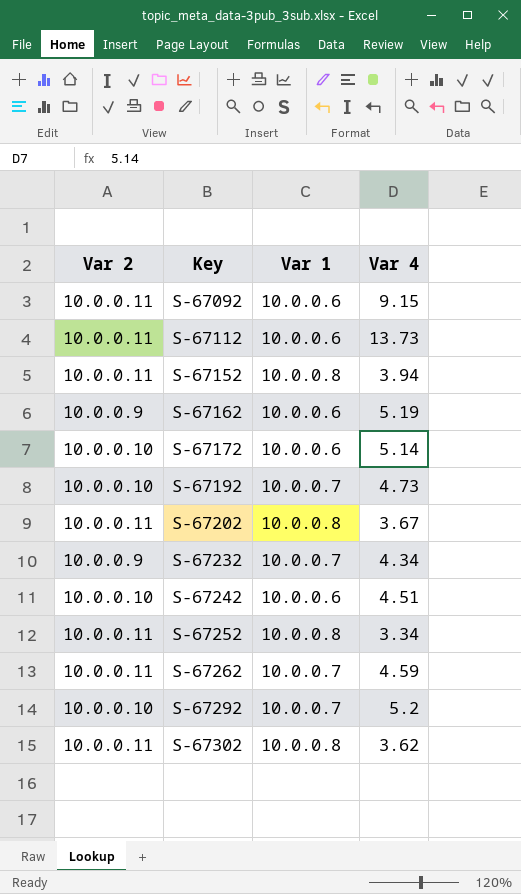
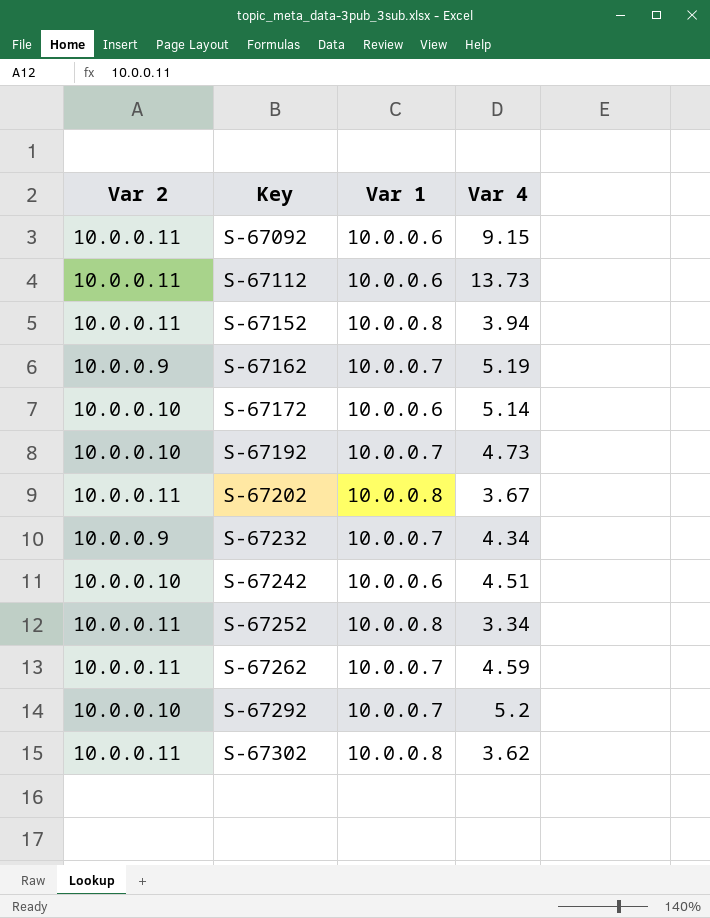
S-67162 | Var 1: 10.0.0.6 -> 10.0.0.7

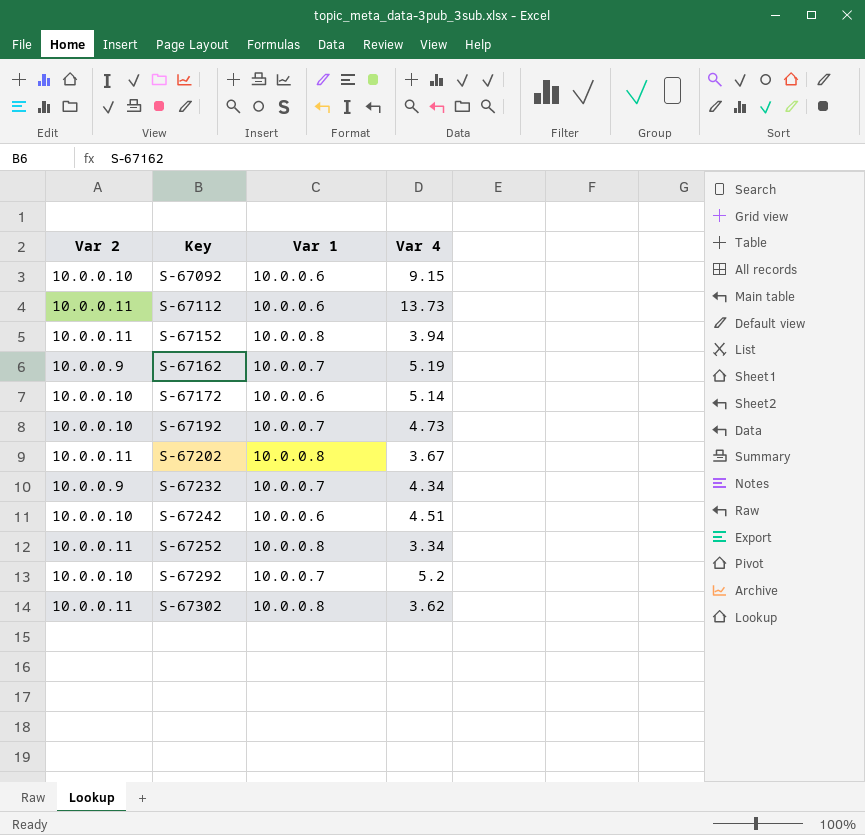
row S-67262: 10.0.0.11 | 10.0.0.7 | 4.59 -> none
S-67092 | Var 2: 10.0.0.11 -> 10.0.0.10

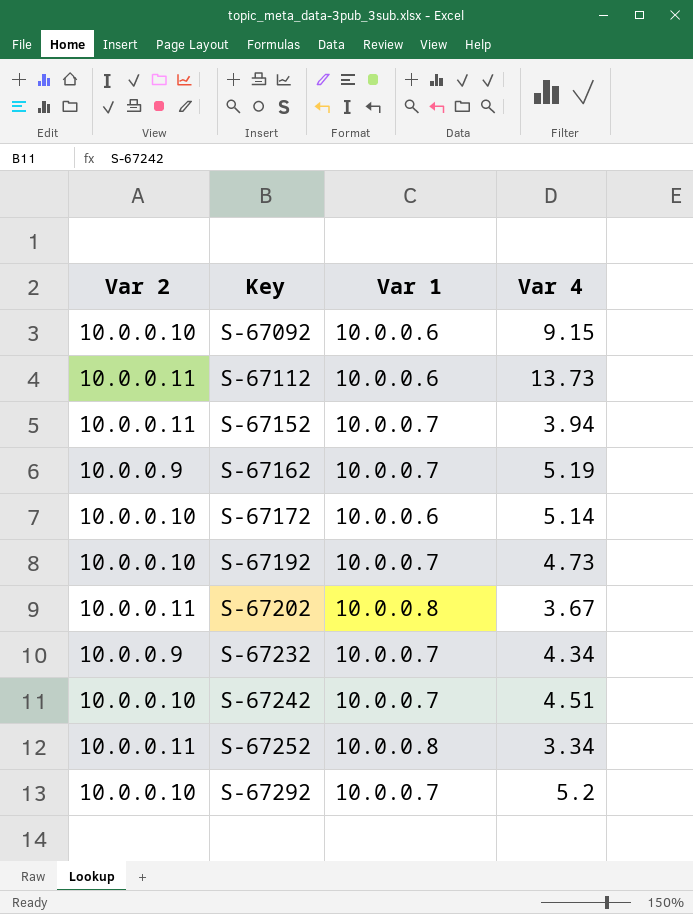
row S-67302: 10.0.0.11 | 10.0.0.8 | 3.62 -> none
S-67152 | Var 1: 10.0.0.8 -> 10.0.0.7
S-67242 | Var 1: 10.0.0.6 -> 10.0.0.7

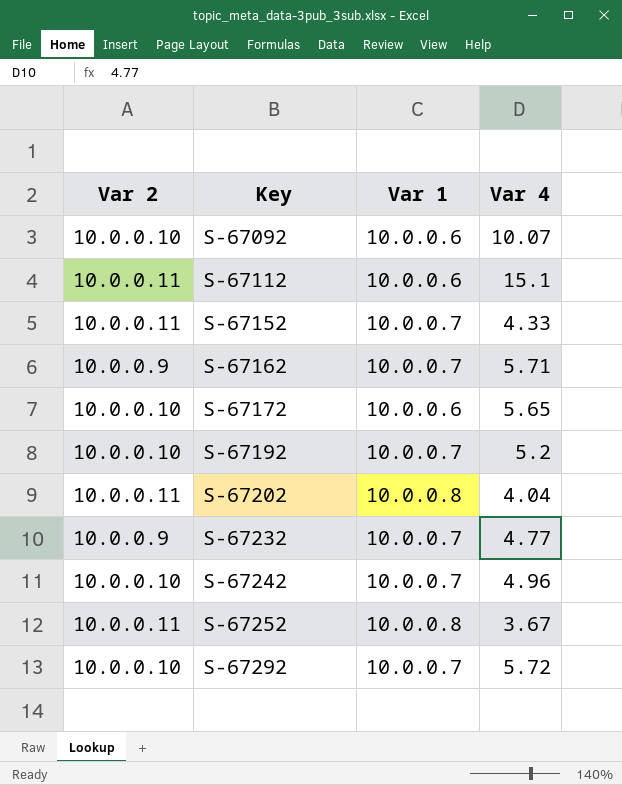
S-67092 | Var 4: 9.15 -> 10.07
S-67112 | Var 4: 13.73 -> 15.1
S-67152 | Var 4: 3.94 -> 4.33
S-67162 | Var 4: 5.19 -> 5.71
S-67172 | Var 4: 5.14 -> 5.65
S-67192 | Var 4: 4.73 -> 5.2
S-67202 | Var 4: 3.67 -> 4.04
S-67232 | Var 4: 4.34 -> 4.77
S-67242 | Var 4: 4.51 -> 4.96
S-67252 | Var 4: 3.34 -> 3.67
S-67292 | Var 4: 5.2 -> 5.72

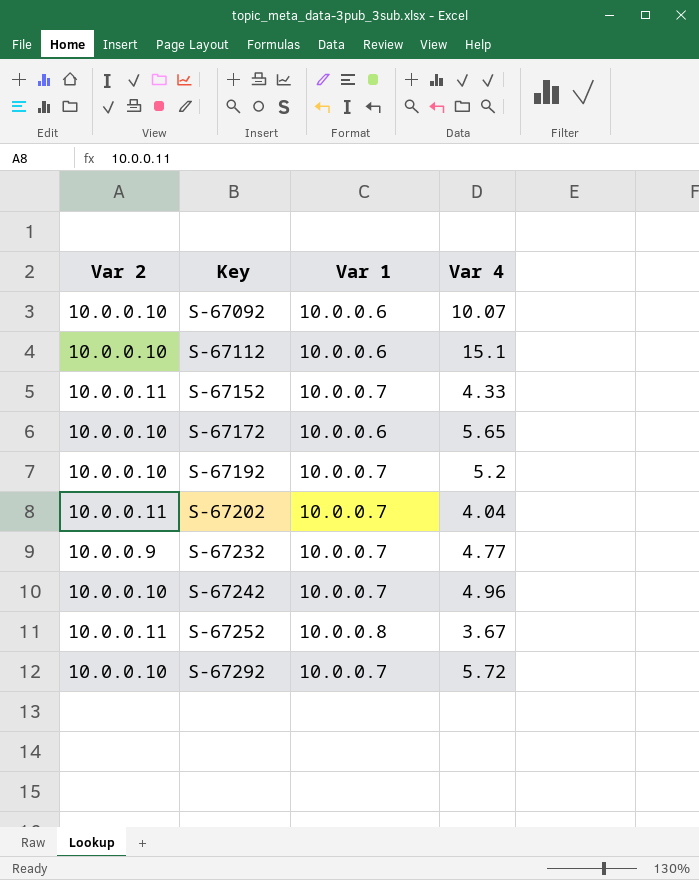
row S-67162: 10.0.0.9 | 10.0.0.7 | 5.71 -> none
S-67112 | Var 2: 10.0.0.11 -> 10.0.0.10
S-67202 | Var 1: 10.0.0.8 -> 10.0.0.7

